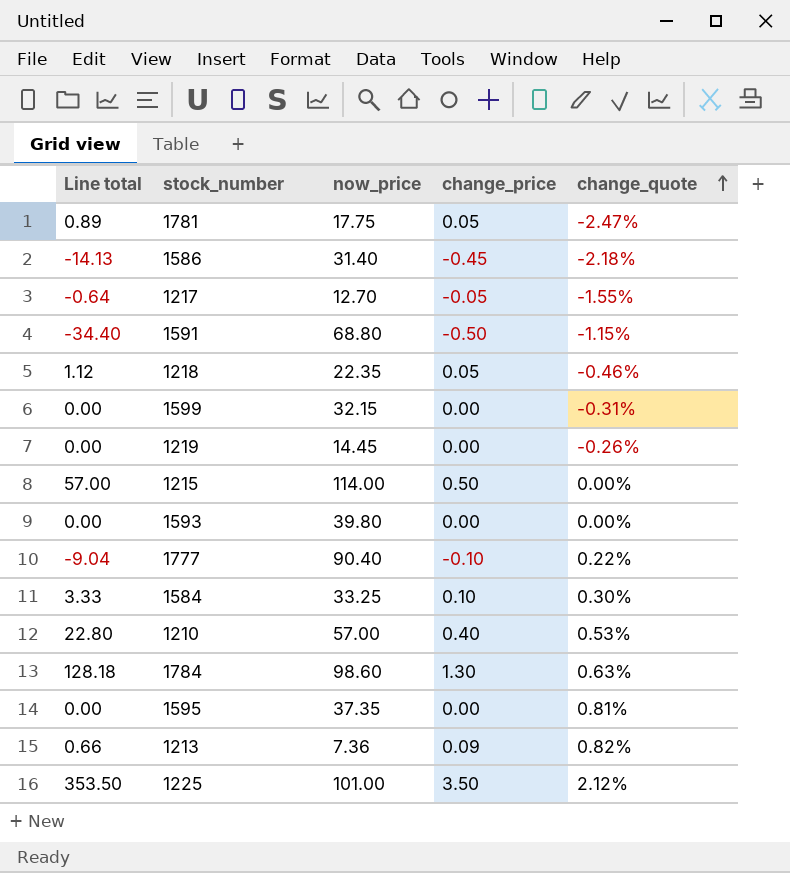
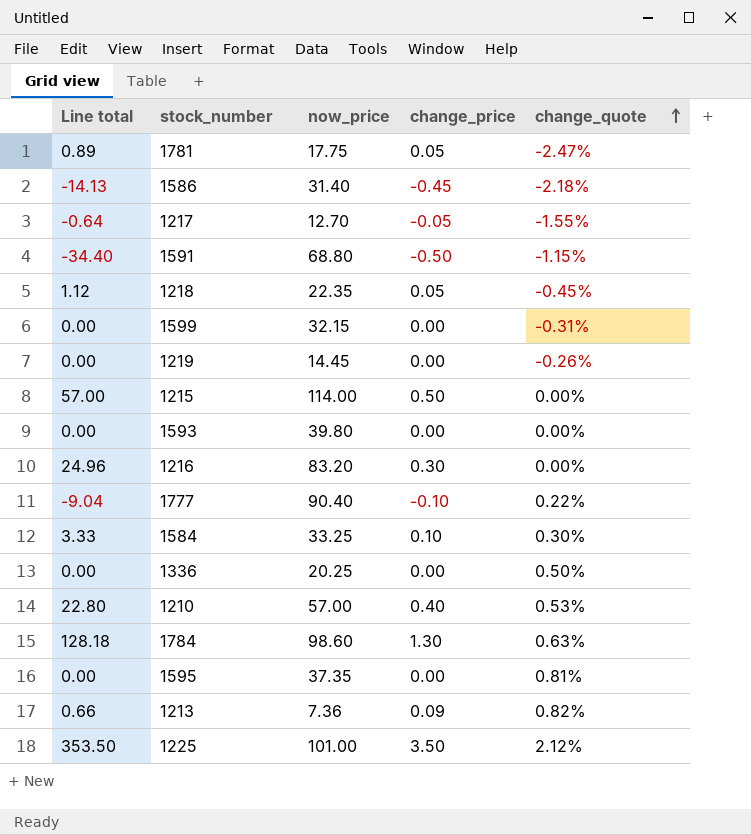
1218 | change_quote: -0.46% -> -0.45%
row 1216: none -> 24.96 | 83.20 | 0.30 | 0.00%
row 1336: none -> 0.00 | 20.25 | 0.00 | 0.50%

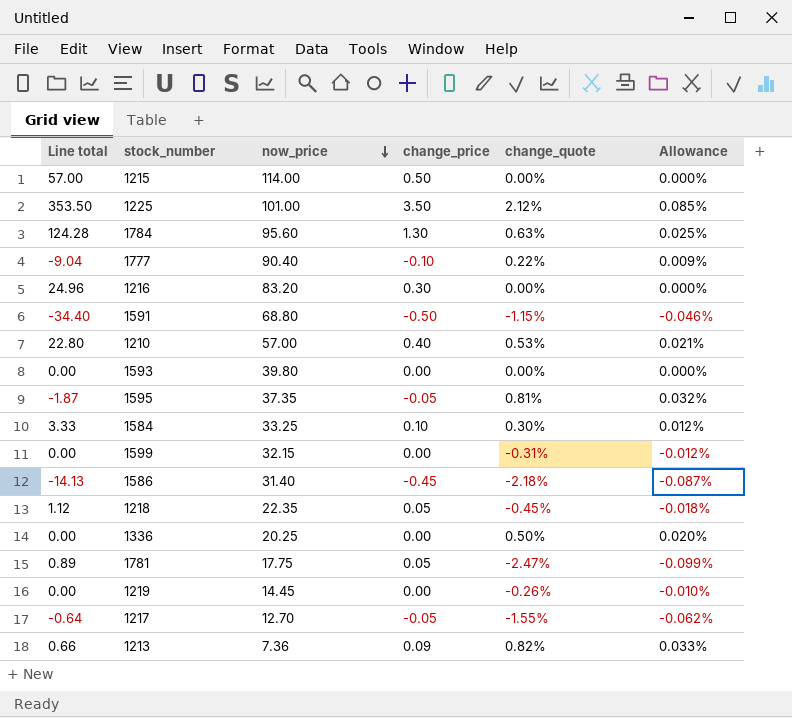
row order: change_quote ascending -> now_price descending
column Allowance | formula: none -> [change_quote] * 0.04
1784 | Line total: 128.18 -> 124.28
1784 | now_price: 98.60 -> 95.60
1595 | Line total: 0.00 -> -1.87
1595 | change_price: 0.00 -> -0.05

